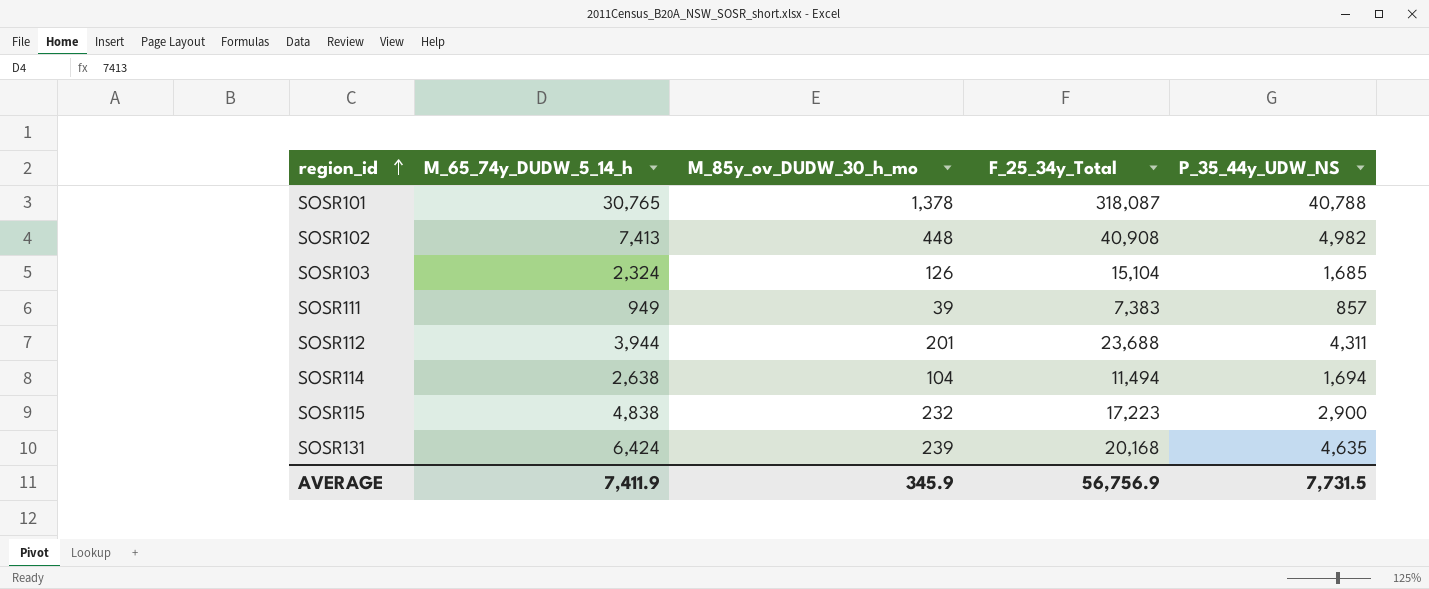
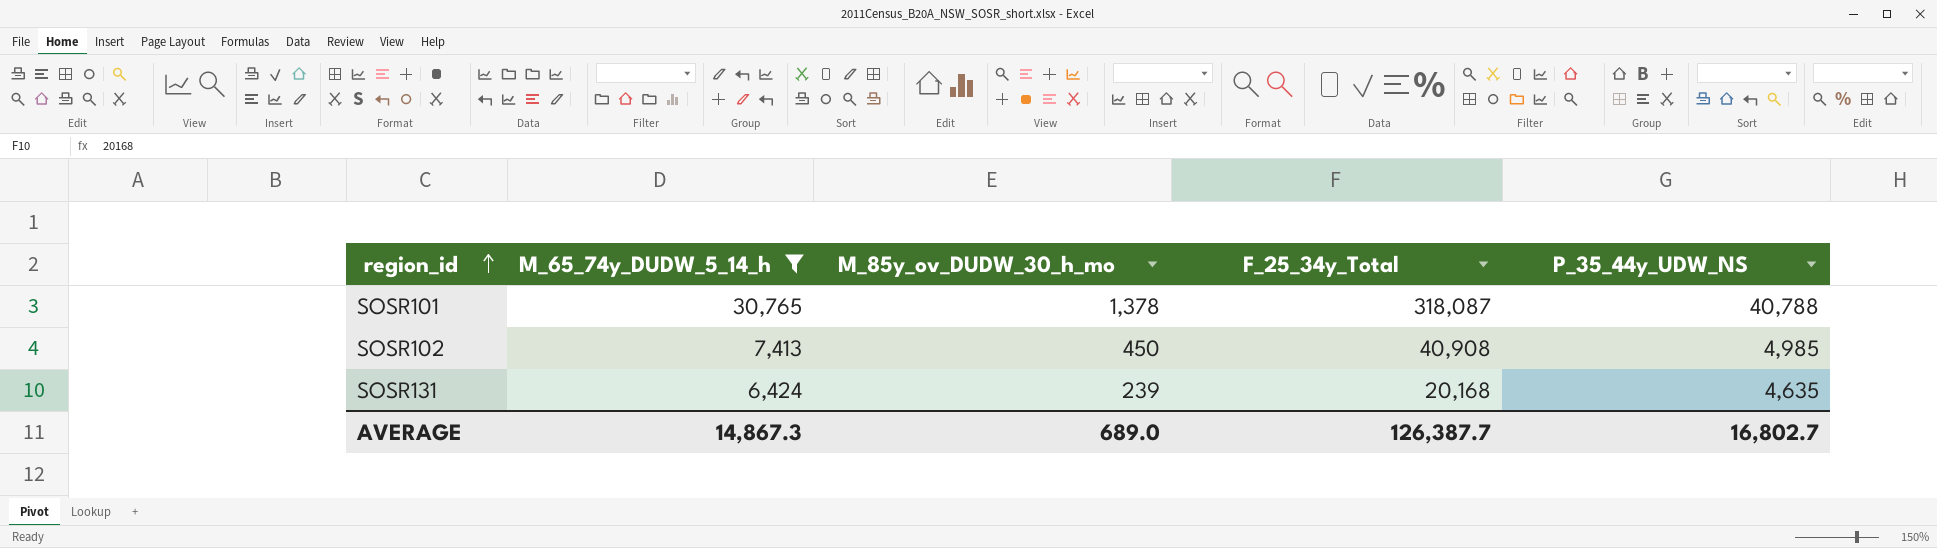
filter: none -> M_65_74y_DUDW_5_14_h >= 6,424
SOSR102 | M_85y_ov_DUDW_30_h_mo: 448 -> 450
SOSR102 | P_35_44y_UDW_NS: 4,982 -> 4,985
AVERAGE | M_65_74y_DUDW_5_14_h: 7,411.9 -> 14,867.3
AVERAGE | M_85y_ov_DUDW_30_h_mo: 345.9 -> 689.0
AVERAGE | F_25_34y_Total: 56,756.9 -> 126,387.7
AVERAGE | P_35_44y_UDW_NS: 7,731.5 -> 16,802.7

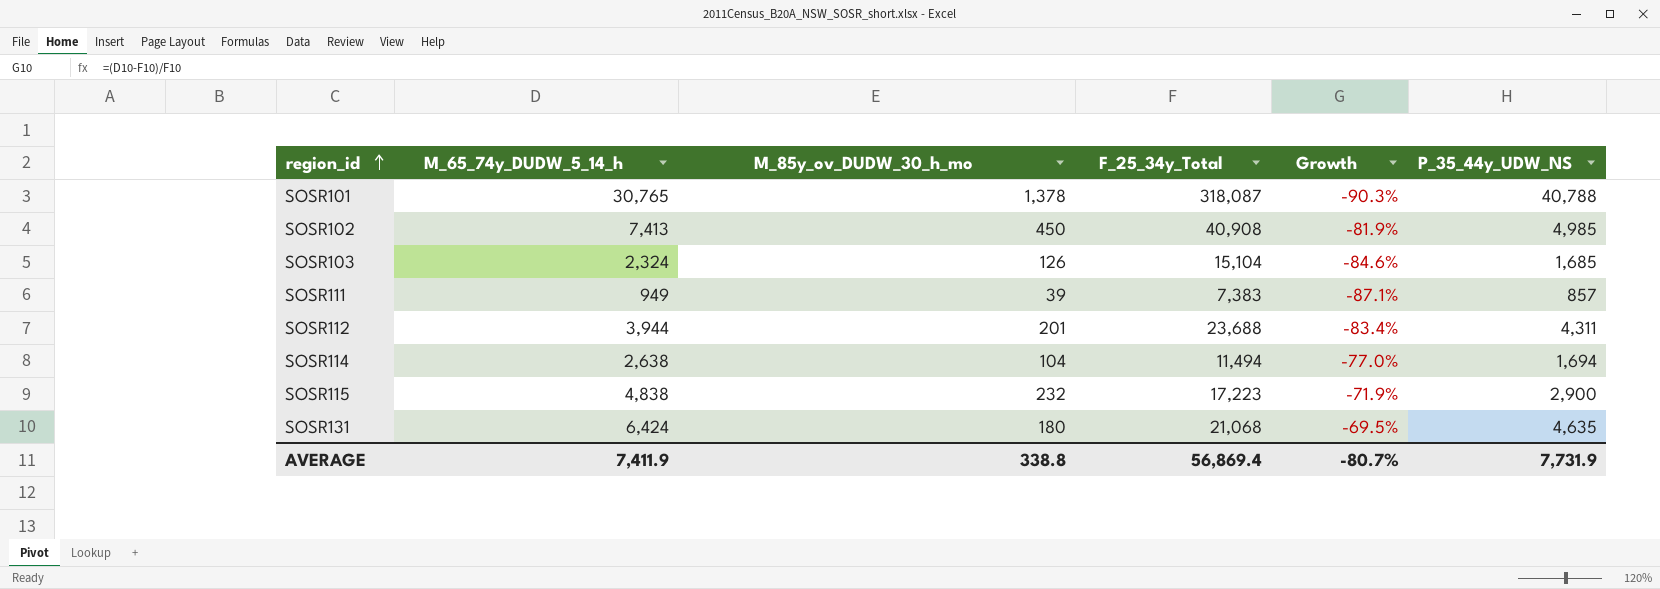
filter: M_65_74y_DUDW_5_14_h >= 6,424 -> none
column Growth | formula: none -> ([M_65_74y_DUDW_5_14_h] - [F_25_34y_Total]) / [F_25_34y_Total]
SOSR131 | M_85y_ov_DUDW_30_h_mo: 239 -> 180
SOSR131 | F_25_34y_Total: 20,168 -> 21,068
AVERAGE | M_65_74y_DUDW_5_14_h: 14,867.3 -> 7,411.9
AVERAGE | M_85y_ov_DUDW_30_h_mo: 689.0 -> 338.8
AVERAGE | F_25_34y_Total: 126,387.7 -> 56,869.4
AVERAGE | P_35_44y_UDW_NS: 16,802.7 -> 7,731.9

